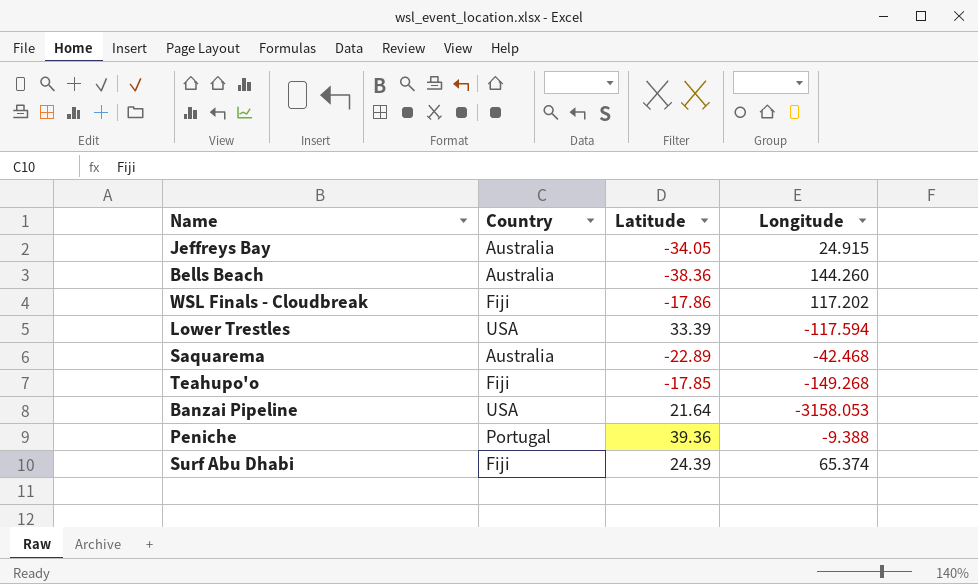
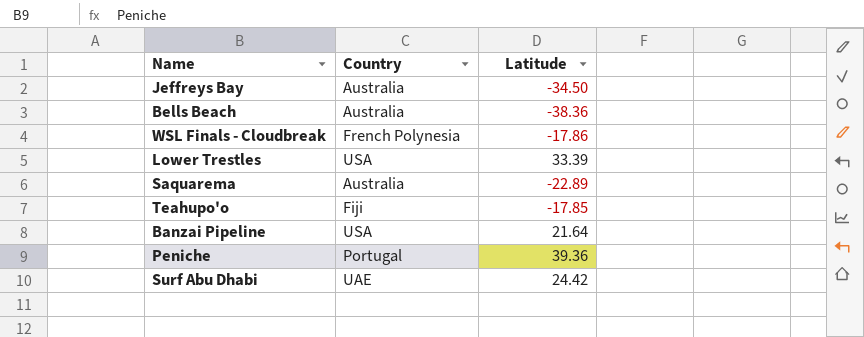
column Longitude | position: 4 -> none
Jeffreys Bay | Latitude: -34.05 -> -34.50
WSL Finals - Cloudbreak | Country: Fiji -> French Polynesia
Surf Abu Dhabi | Country: Fiji -> UAE
Surf Abu Dhabi | Latitude: 24.39 -> 24.42

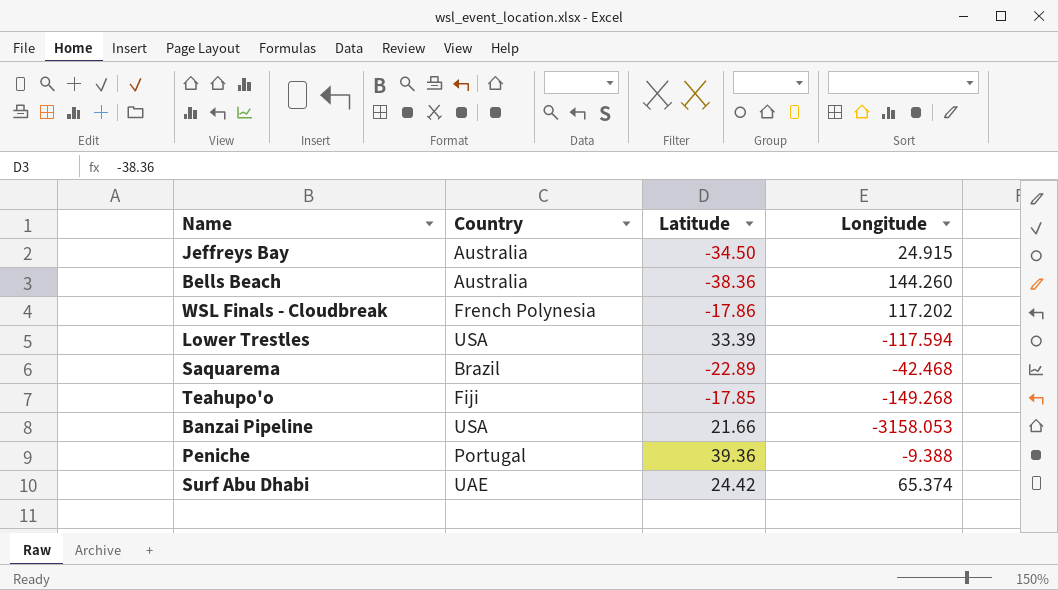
column Longitude | position: none -> 4
Saquarema | Country: Australia -> Brazil
Banzai Pipeline | Latitude: 21.64 -> 21.66

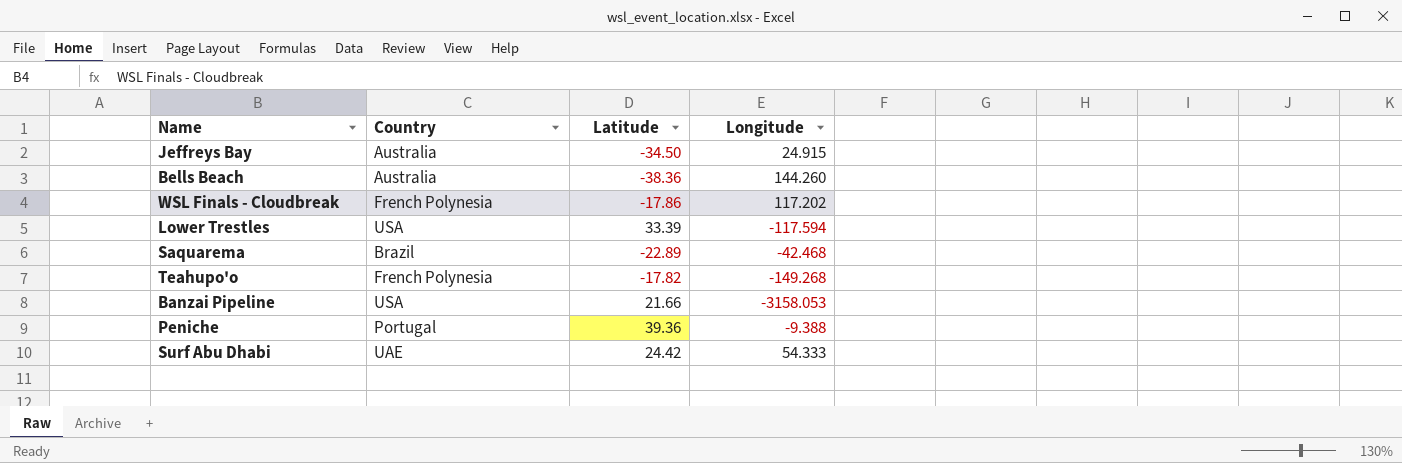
Teahupo'o | Country: Fiji -> French Polynesia
Teahupo'o | Latitude: -17.85 -> -17.82
Surf Abu Dhabi | Longitude: 65.374 -> 54.333

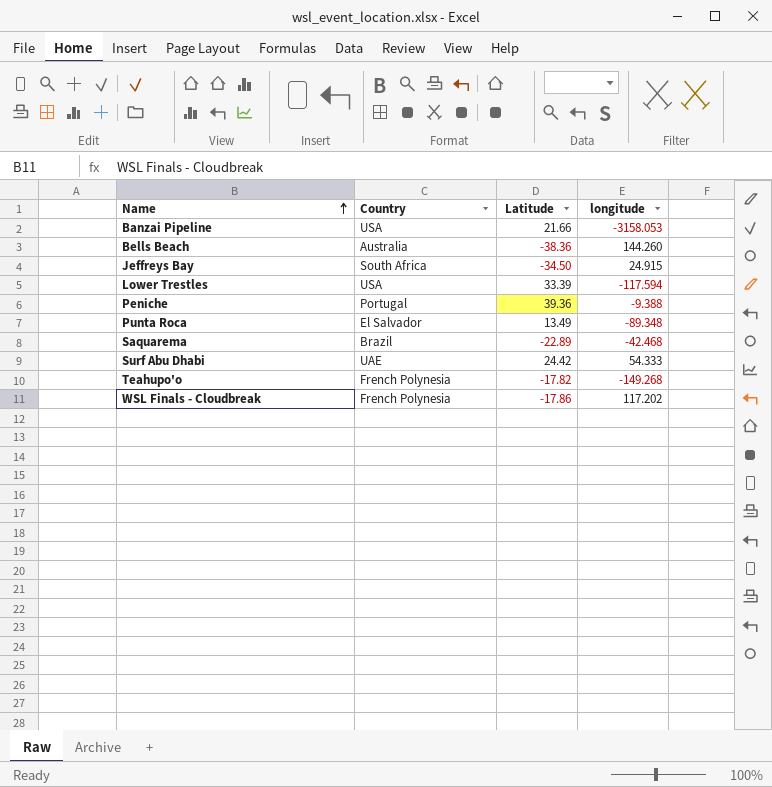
row order: none -> Name ascending
column name: Longitude -> longitude
Jeffreys Bay | Country: Australia -> South Africa
row Punta Roca: none -> El Salvador | 13.49 | -89.348

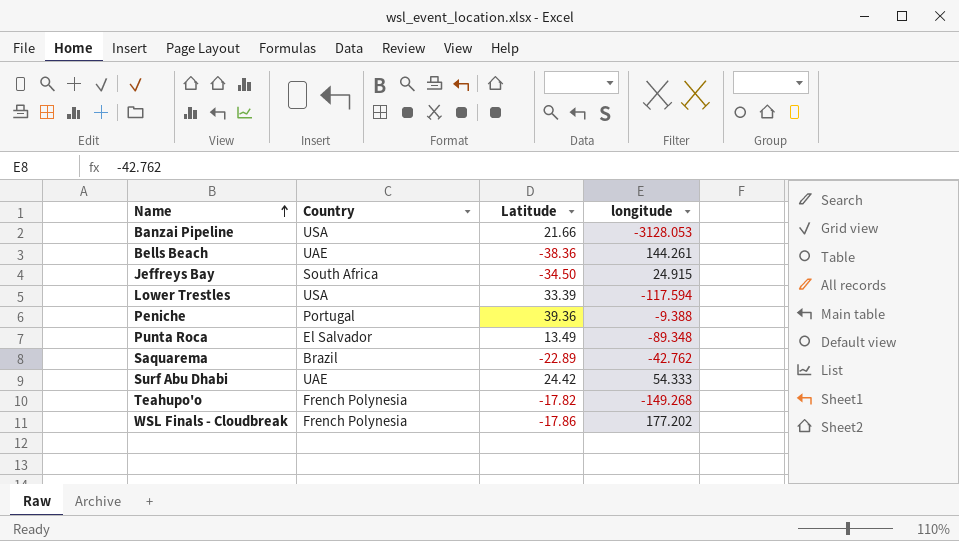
Banzai Pipeline | longitude: -3158.053 -> -3128.053
Bells Beach | Country: Australia -> UAE
Bells Beach | longitude: 144.260 -> 144.261
Saquarema | longitude: -42.468 -> -42.762
WSL Finals - Cloudbreak | longitude: 117.202 -> 177.202

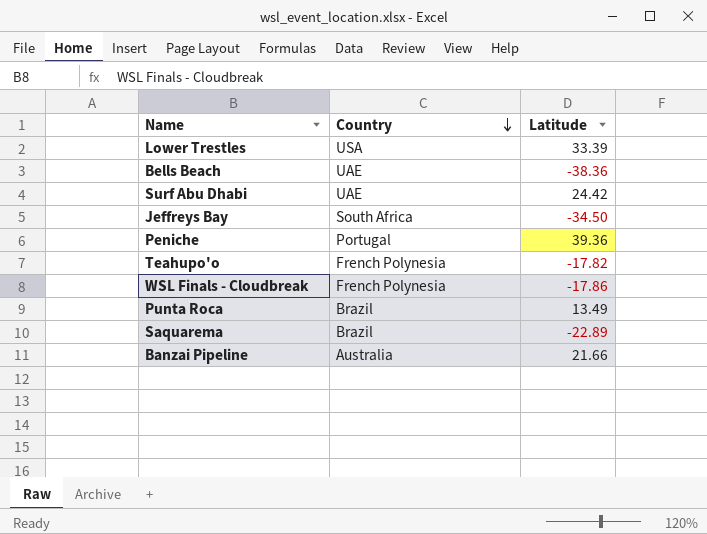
row order: Name ascending -> Country descending
column longitude | position: 4 -> none
Punta Roca | Country: El Salvador -> Brazil
Banzai Pipeline | Country: USA -> Australia

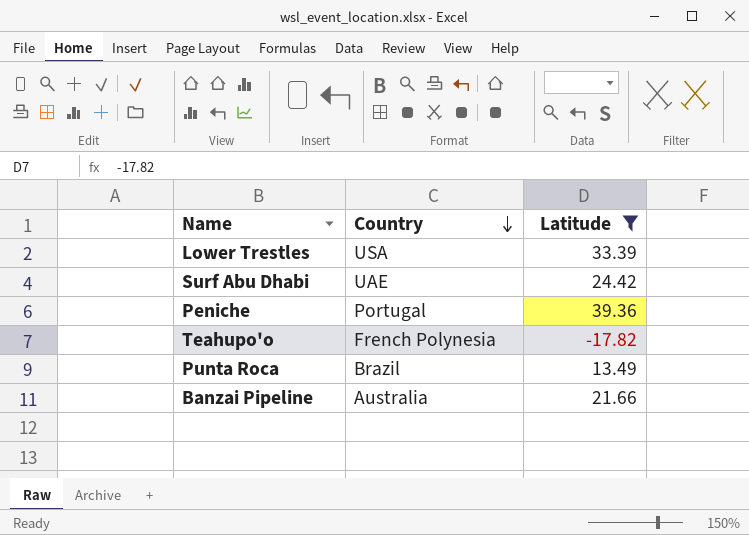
filter: none -> Latitude >= -17.82

